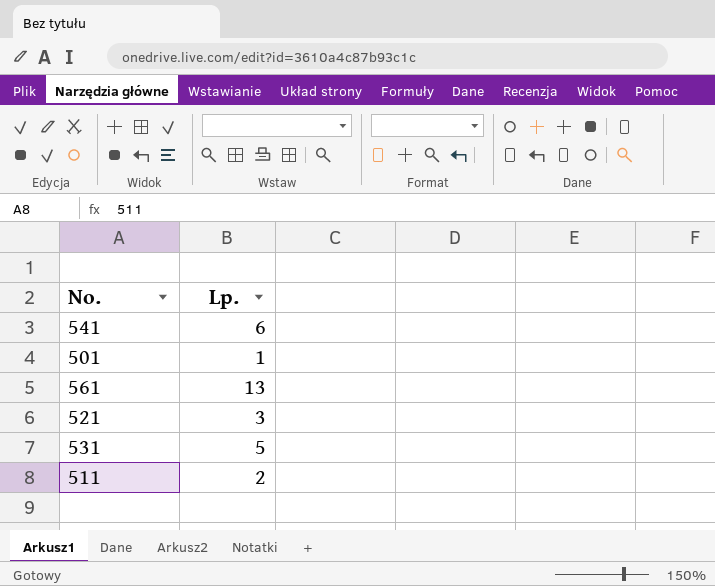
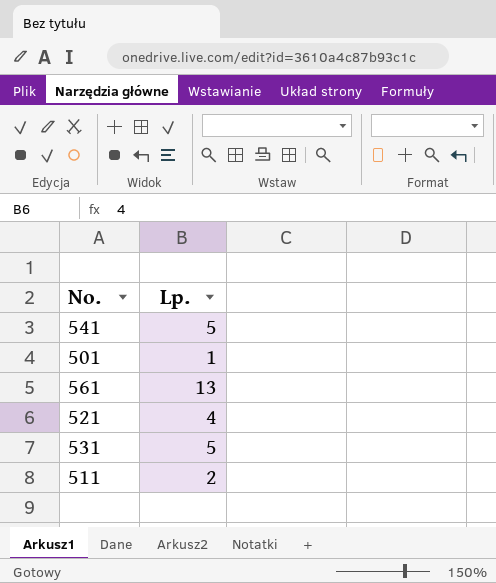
541 | Lp.: 6 -> 5
521 | Lp.: 3 -> 4

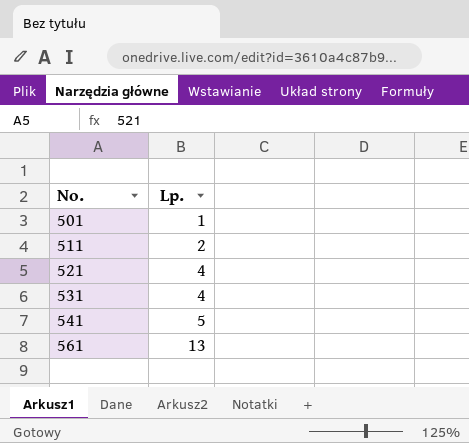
row order: none -> No. ascending
531 | Lp.: 5 -> 4

